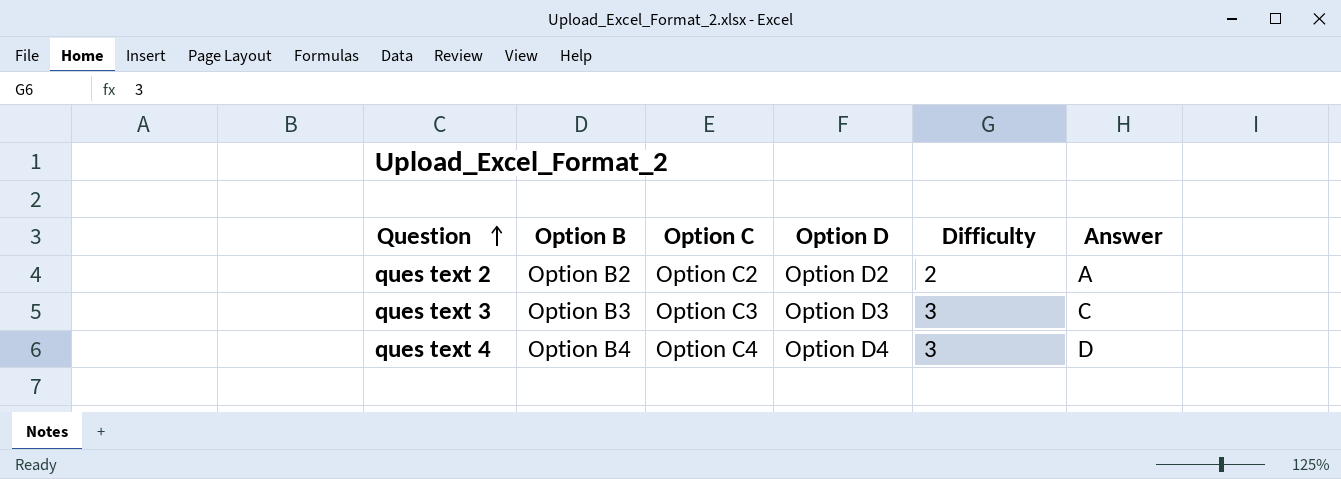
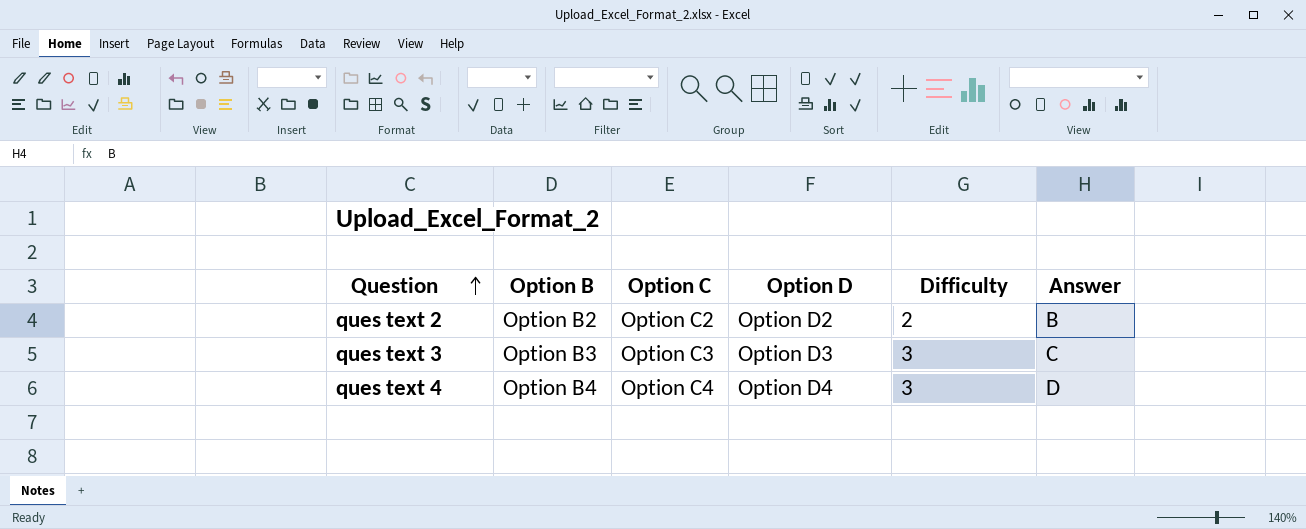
ques text 2 | Answer: A -> B

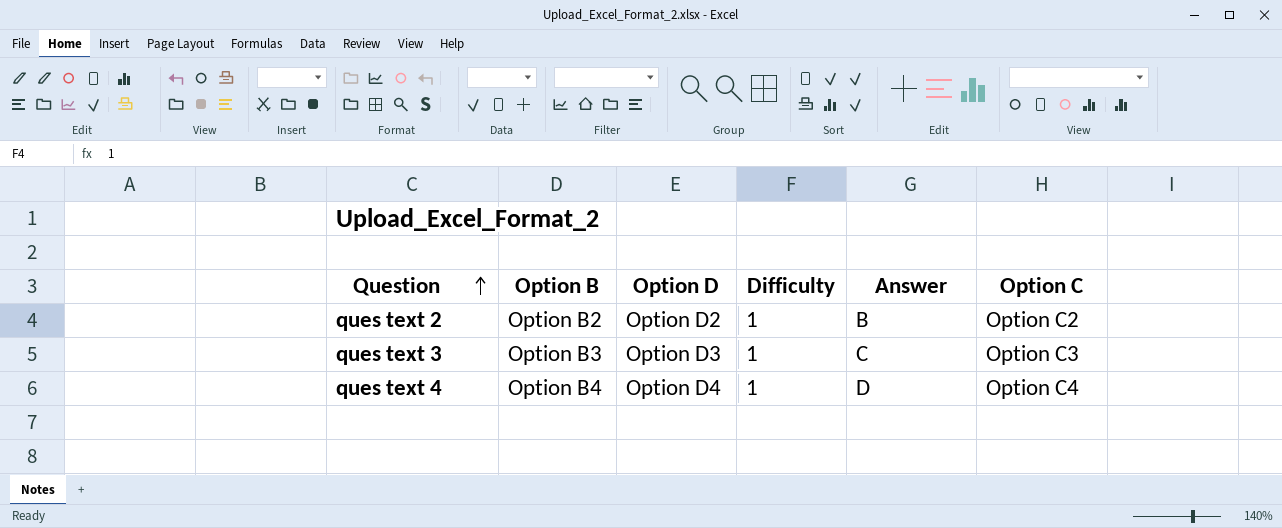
column Option C | position: 3 -> 6
ques text 2 | Difficulty: 2 -> 1
ques text 3 | Difficulty: 3 -> 1
ques text 4 | Difficulty: 3 -> 1

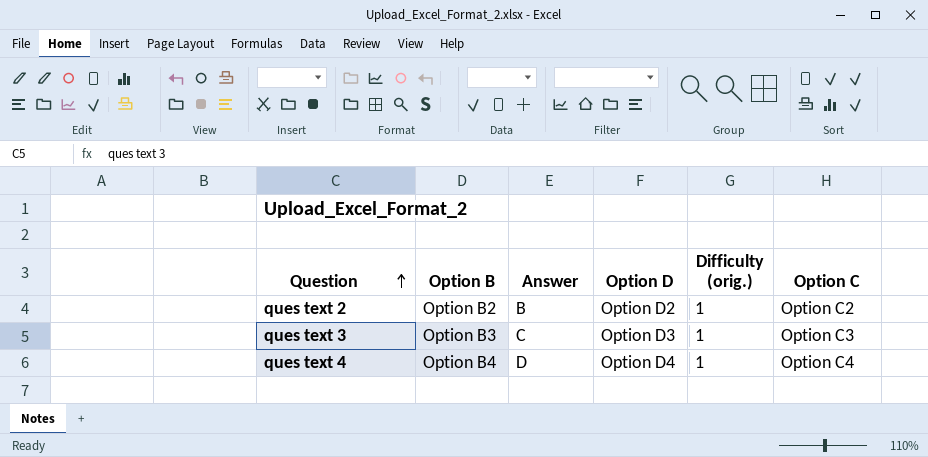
column Answer | position: 5 -> 3
column name: Difficulty -> Difficulty (orig.)

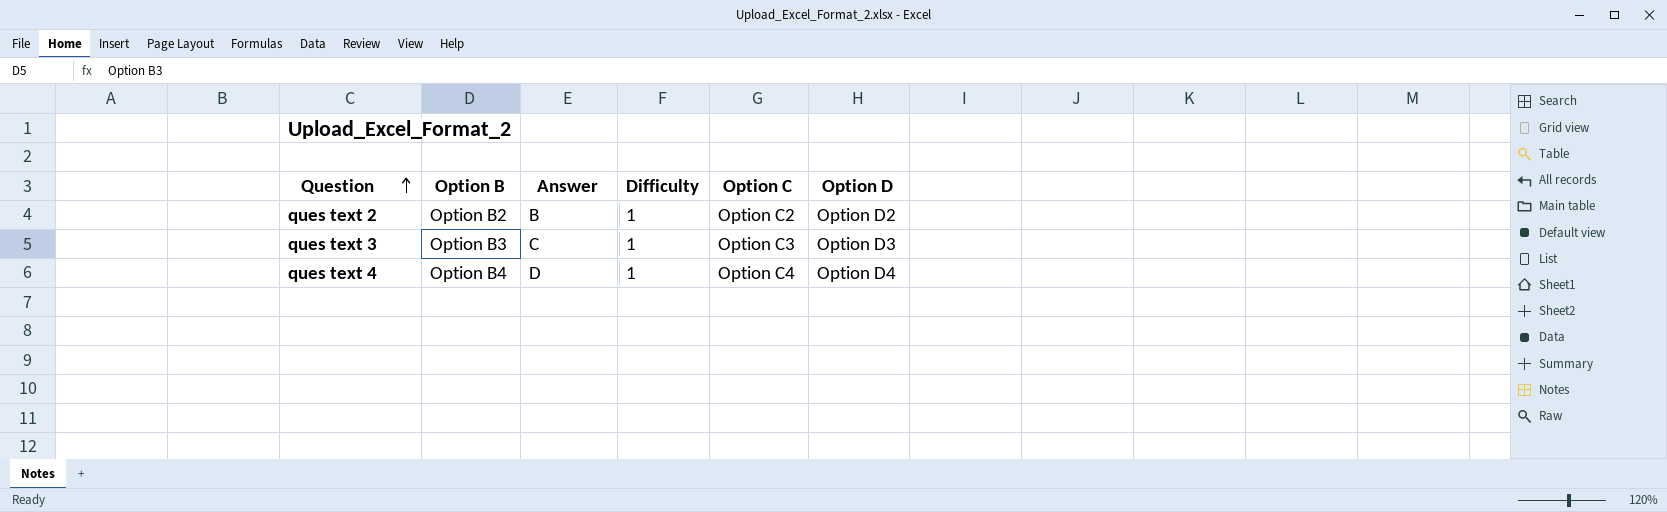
column name: Difficulty (orig.) -> Difficulty
column Option D | position: 4 -> 6

